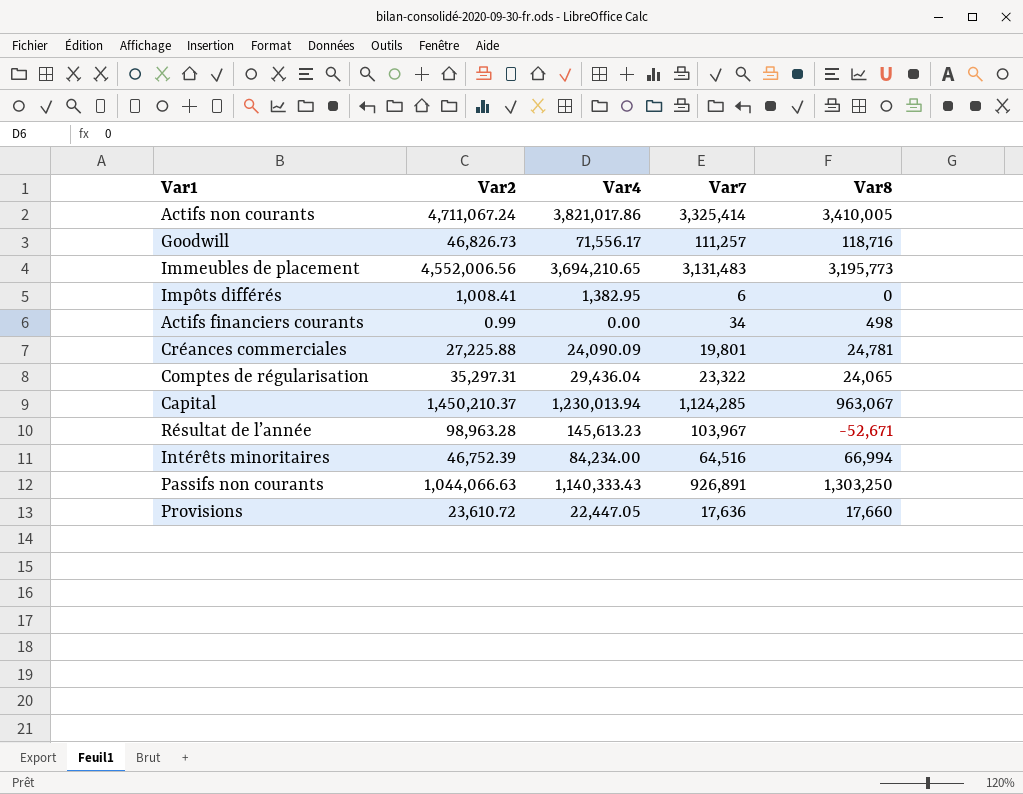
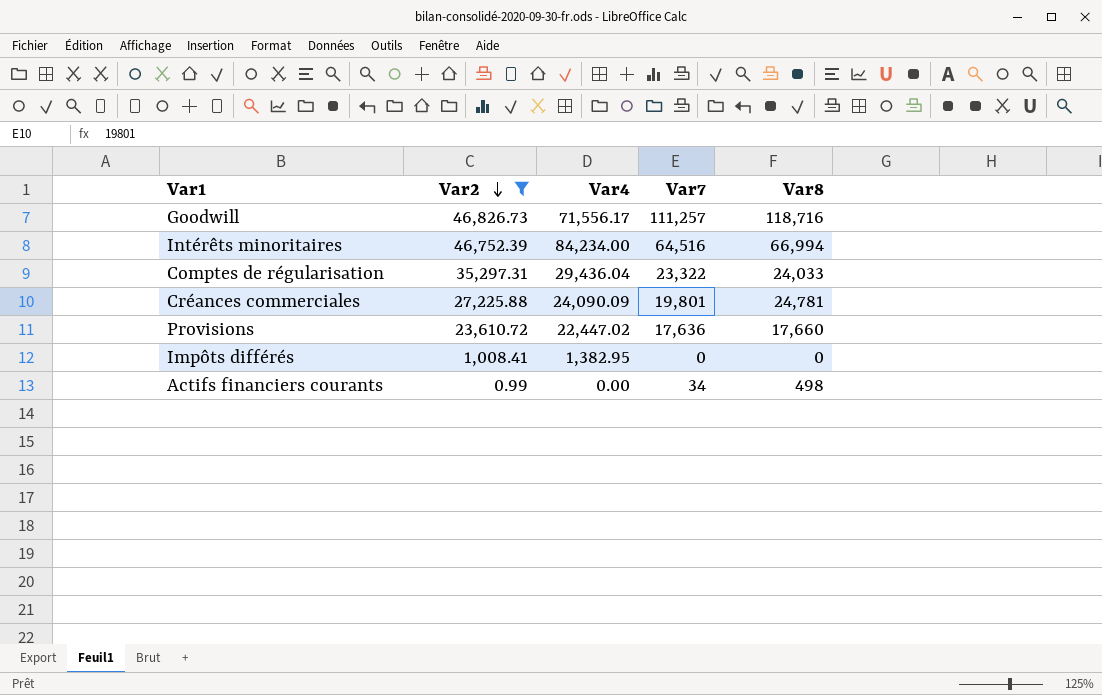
filter: none -> Var2 <= 46,826.73
row order: none -> Var2 descending
Comptes de régularisation | Var8: 24,065 -> 24,033
Provisions | Var4: 22,447.05 -> 22,447.02
Impôts différés | Var7: 6 -> 0

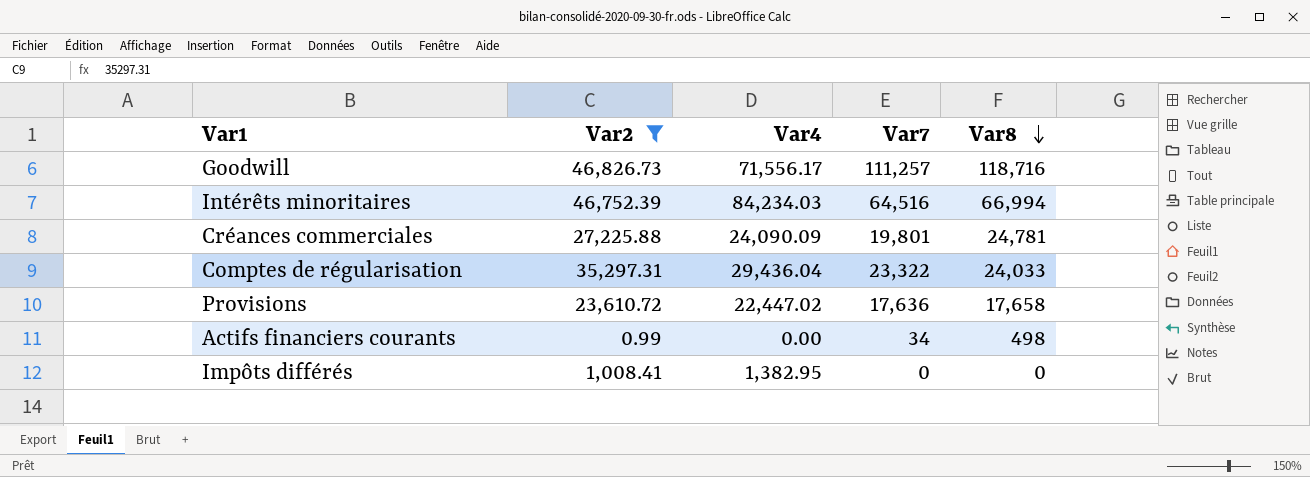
row order: Var2 descending -> Var8 descending
Intérêts minoritaires | Var4: 84,234.00 -> 84,234.03
Provisions | Var8: 17,660 -> 17,658

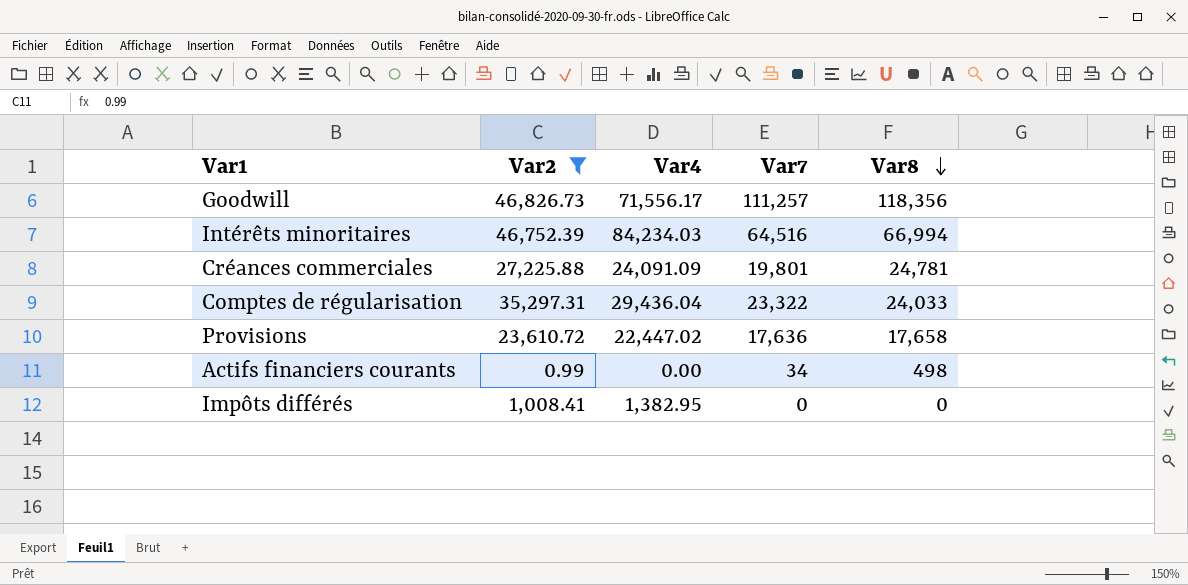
Goodwill | Var8: 118,716 -> 118,356
Créances commerciales | Var4: 24,090.09 -> 24,091.09

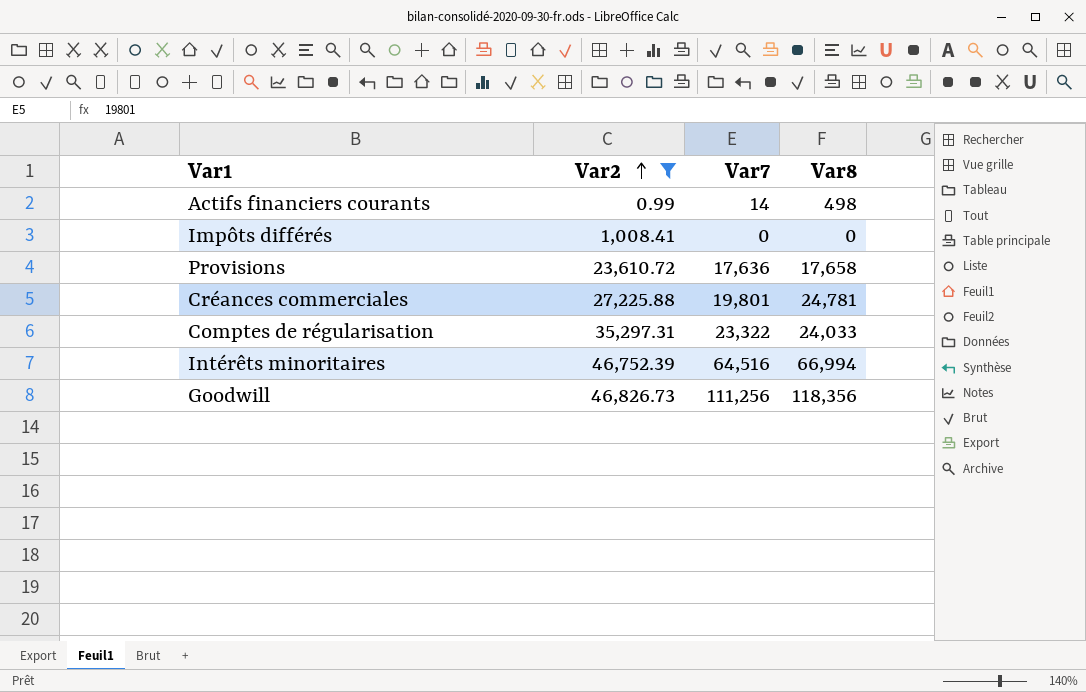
row order: Var8 descending -> Var2 ascending
column Var4 | position: 3 -> none
Actifs financiers courants | Var7: 34 -> 14
Goodwill | Var7: 111,257 -> 111,256

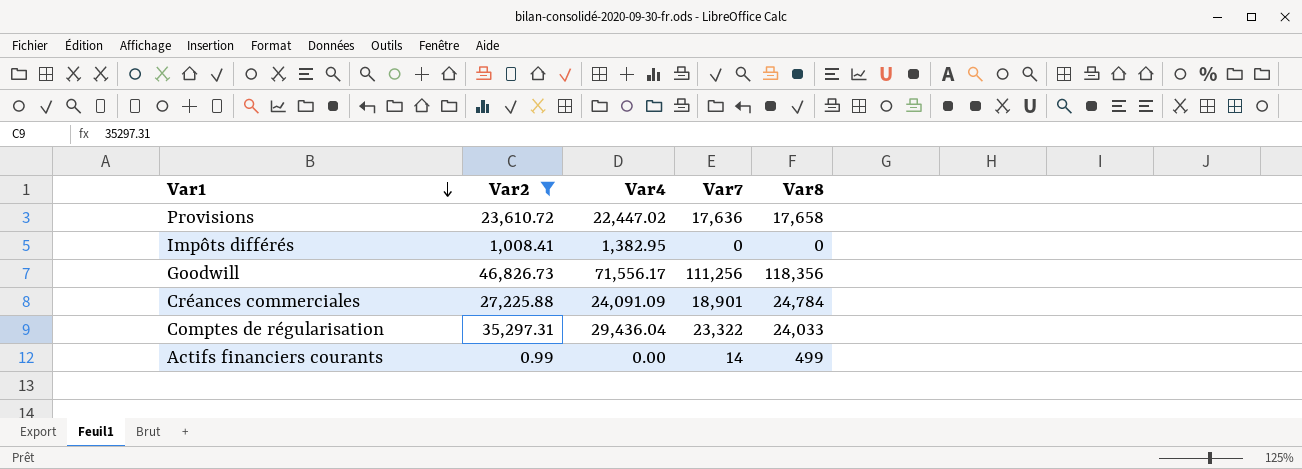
row order: Var2 ascending -> Var1 descending
column Var4 | position: none -> 3
row Intérêts minoritaires: 46,752.39 | 64,516 | 66,994 -> none
Créances commerciales | Var7: 19,801 -> 18,901
Créances commerciales | Var8: 24,781 -> 24,784
Actifs financiers courants | Var8: 498 -> 499

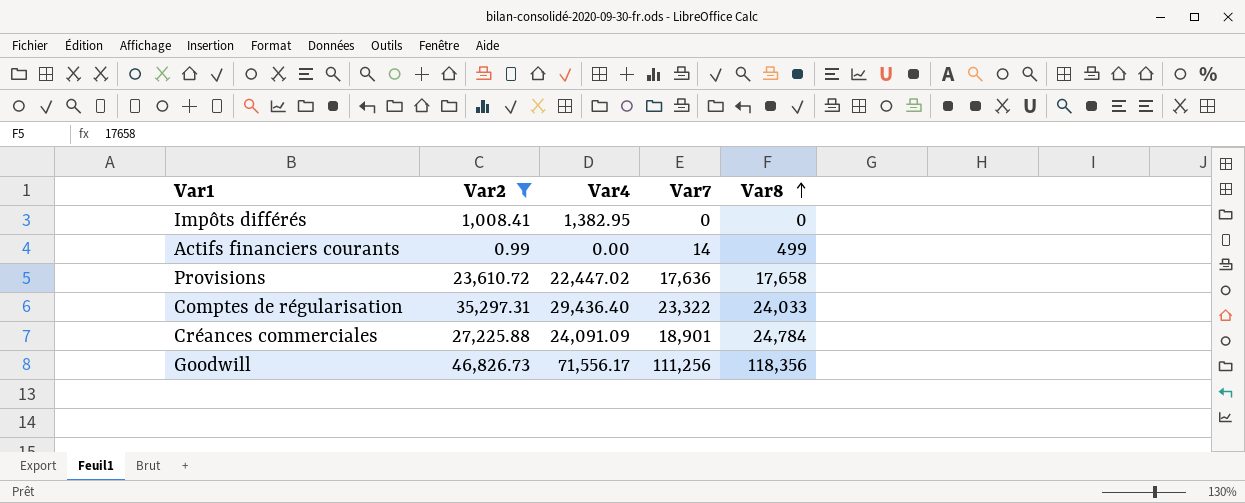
row order: Var1 descending -> Var8 ascending
Comptes de régularisation | Var4: 29,436.04 -> 29,436.40

